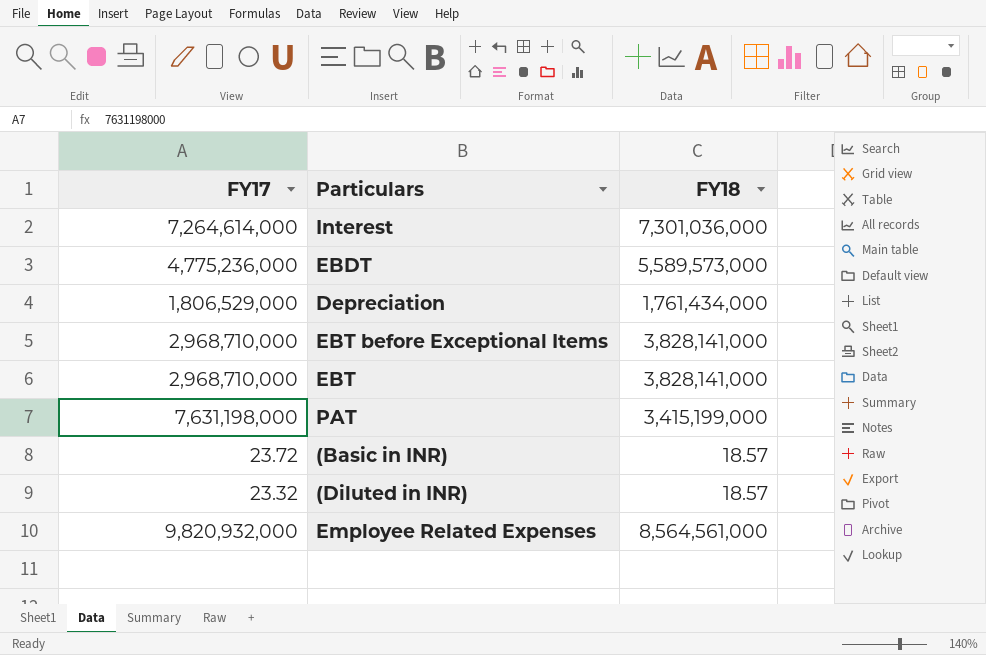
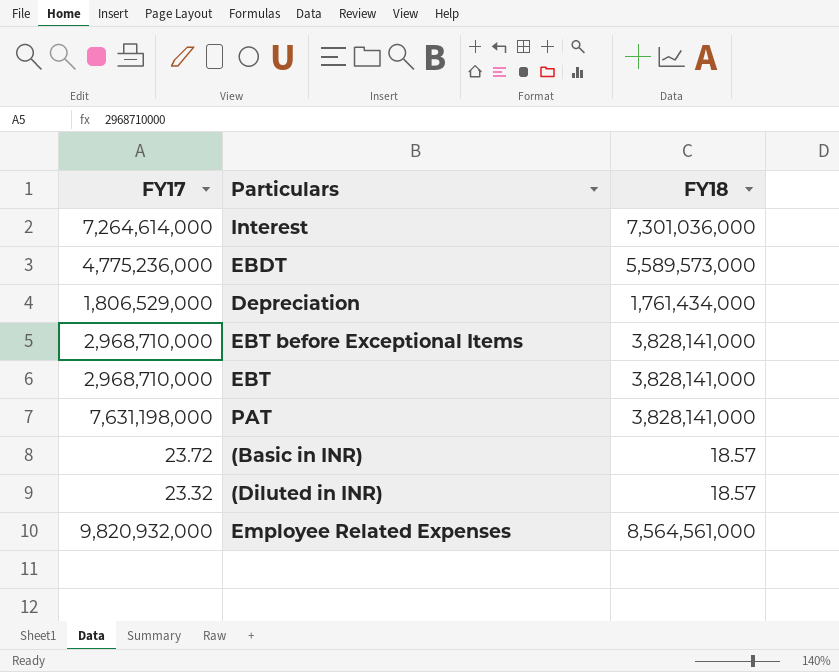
PAT | FY18: 3,415,199,000 -> 3,828,141,000

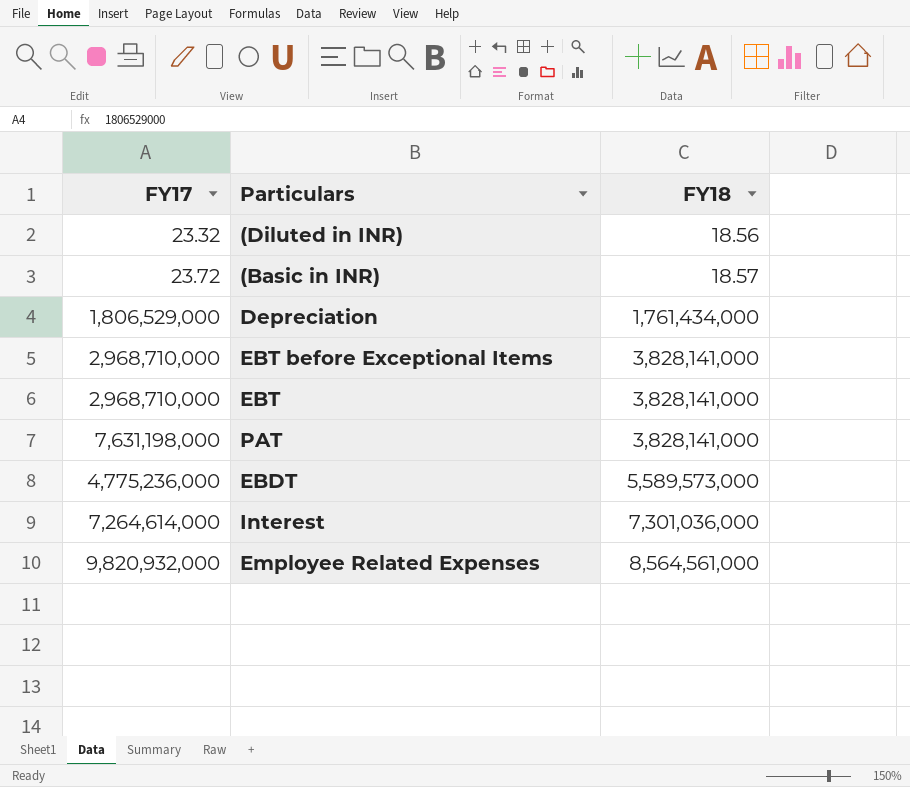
row order: none -> FY18 ascending
(Diluted in INR) | FY18: 18.57 -> 18.56

